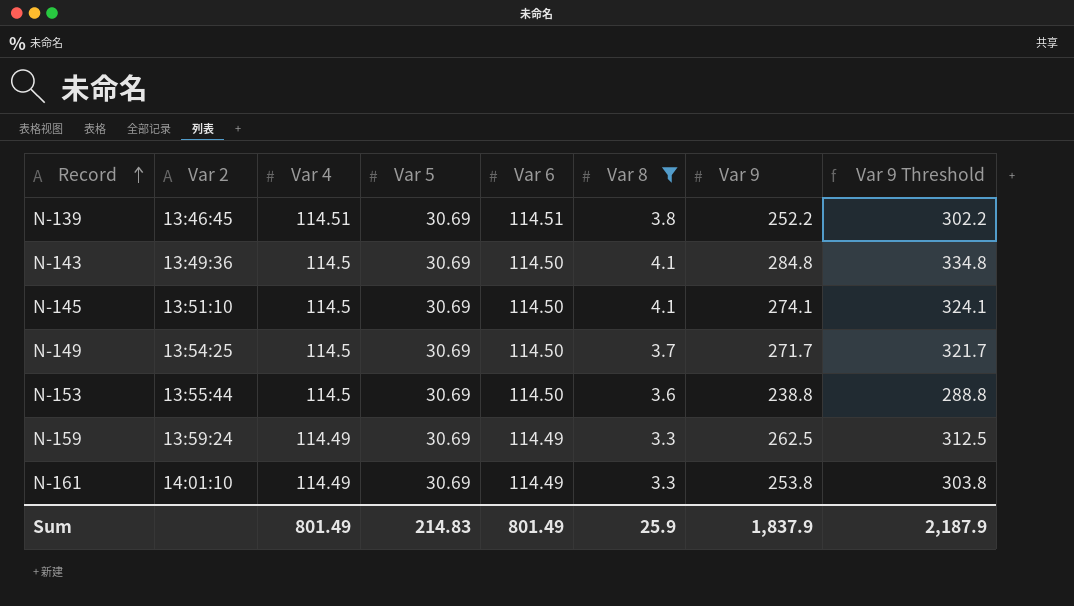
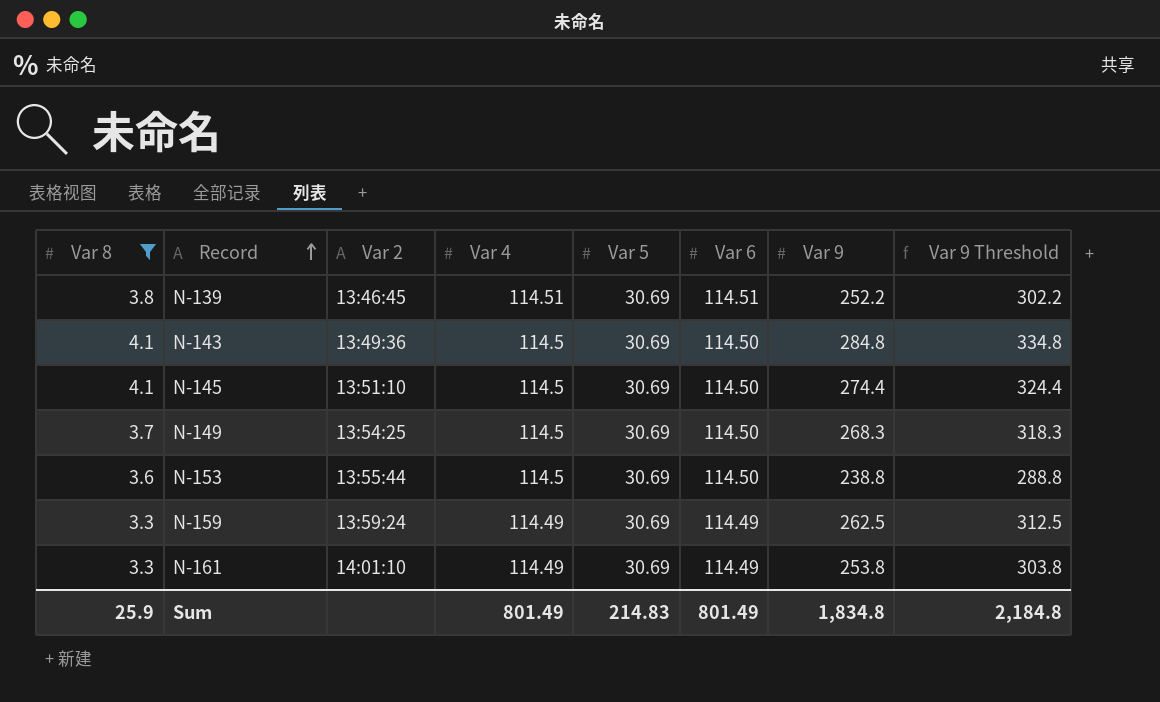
column Var 8 | position: 6 -> 1
N-145 | Var 9: 274.1 -> 274.4
N-145 | Var 9 Threshold: 324.1 -> 324.4
N-149 | Var 9: 271.7 -> 268.3
N-149 | Var 9 Threshold: 321.7 -> 318.3
Sum | Var 9: 1,837.9 -> 1,834.8
Sum | Var 9 Threshold: 2,187.9 -> 2,184.8

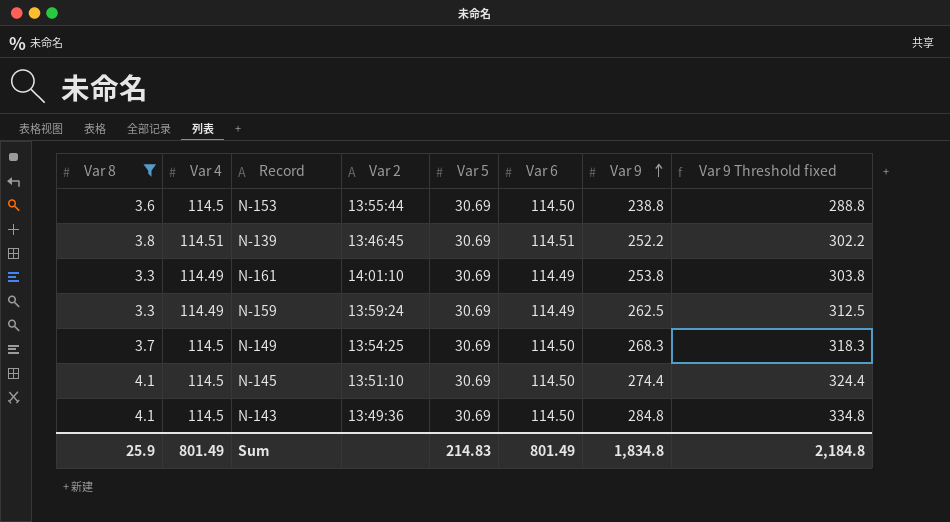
row order: Record ascending -> Var 9 ascending
column Var 4 | position: 4 -> 2
column name: Var 9 Threshold -> Var 9 Threshold fixed

